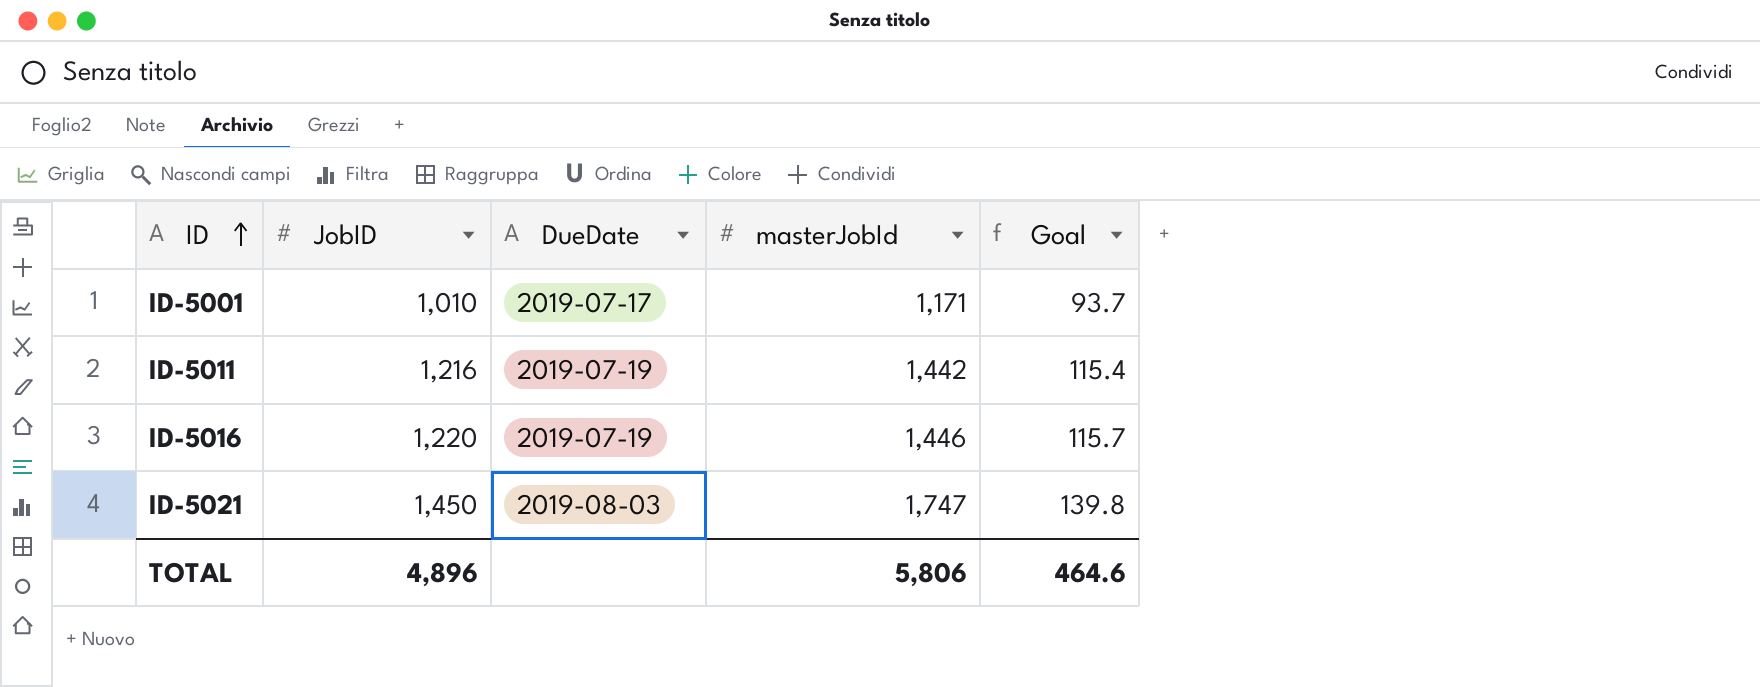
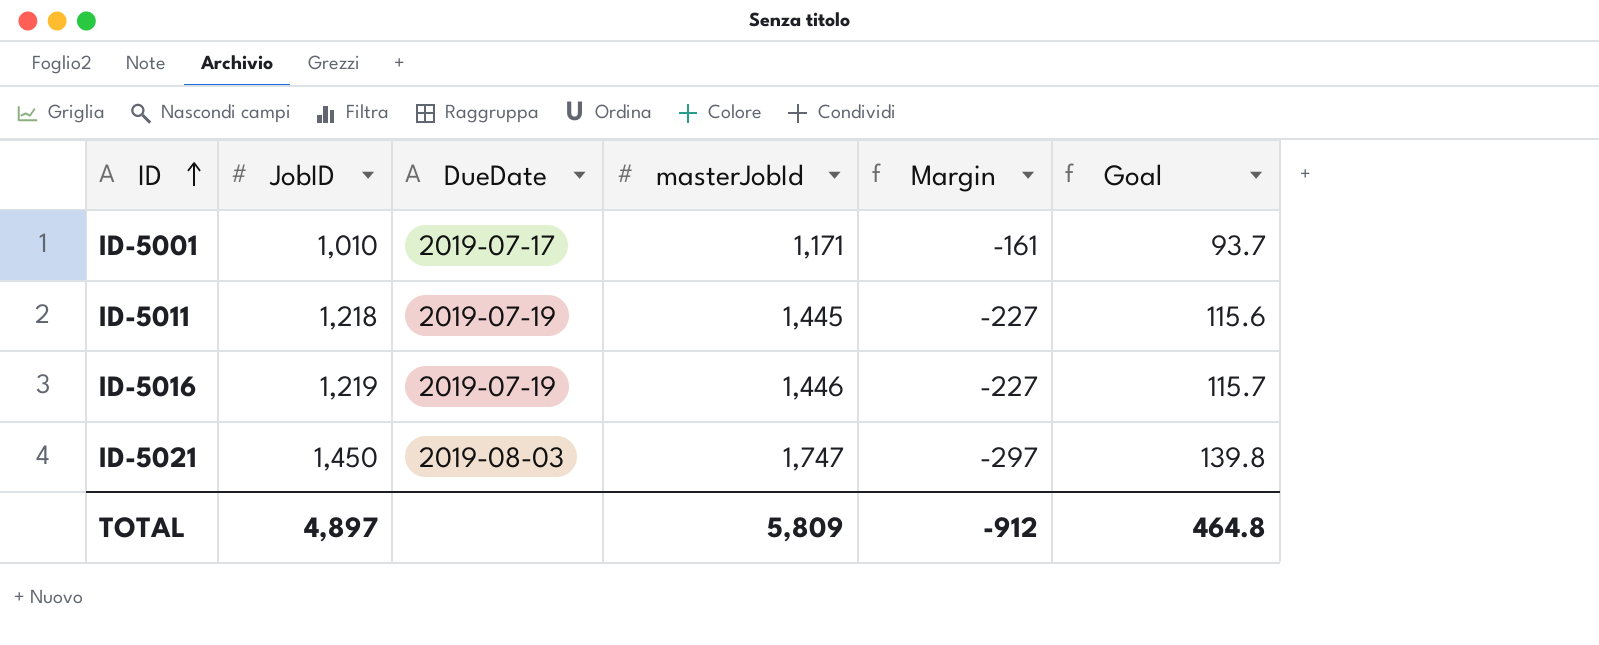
column Margin | formula: none -> [JobID] - [masterJobId]
ID-5011 | JobID: 1,216 -> 1,218
ID-5011 | masterJobId: 1,442 -> 1,445
ID-5011 | Goal: 115.4 -> 115.6
ID-5016 | JobID: 1,220 -> 1,219
TOTAL | JobID: 4,896 -> 4,897
TOTAL | masterJobId: 5,806 -> 5,809
TOTAL | Goal: 464.6 -> 464.8

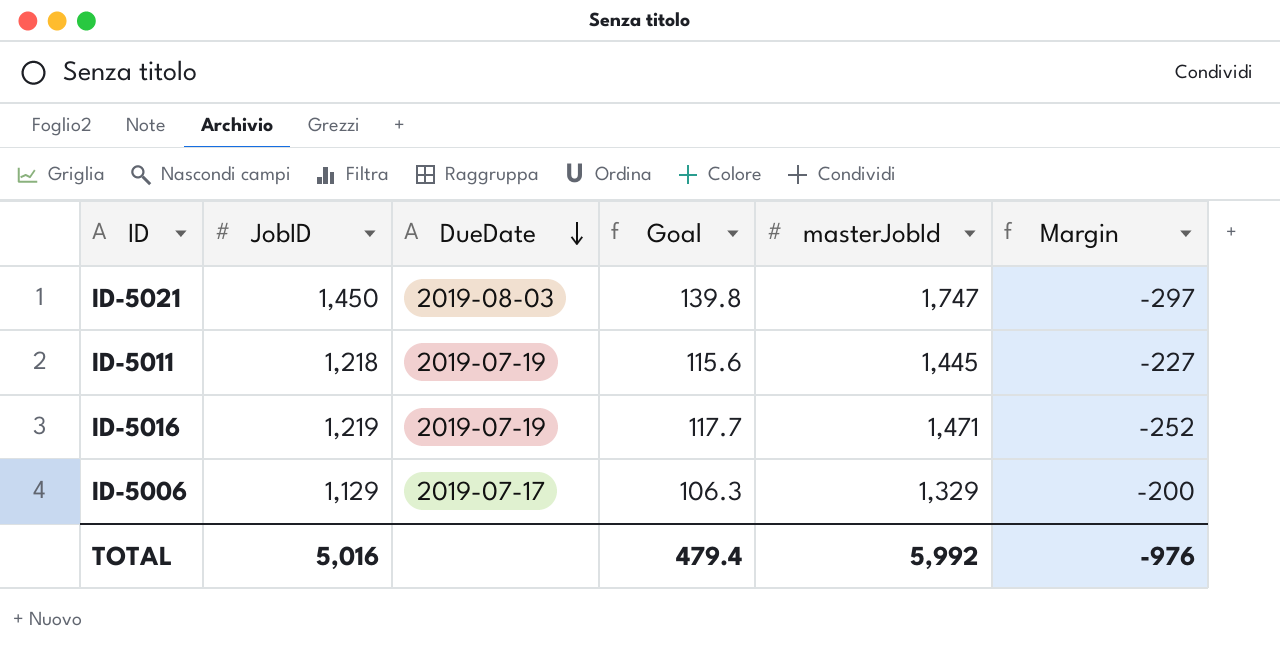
row order: ID ascending -> DueDate descending
column Goal | position: 6 -> 4
row ID-5001: 1,010 | 2019-07-17 | 1,171 | -161 | 93.7 -> none
ID-5016 | Goal: 115.7 -> 117.7
ID-5016 | masterJobId: 1,446 -> 1,471
ID-5016 | Margin: -227 -> -252
row ID-5006: none -> 1,129 | 2019-07-17 | 106.3 | 1,329 | -200
TOTAL | JobID: 4,897 -> 5,016
TOTAL | Goal: 464.8 -> 479.4
TOTAL | masterJobId: 5,809 -> 5,992
TOTAL | Margin: -912 -> -976

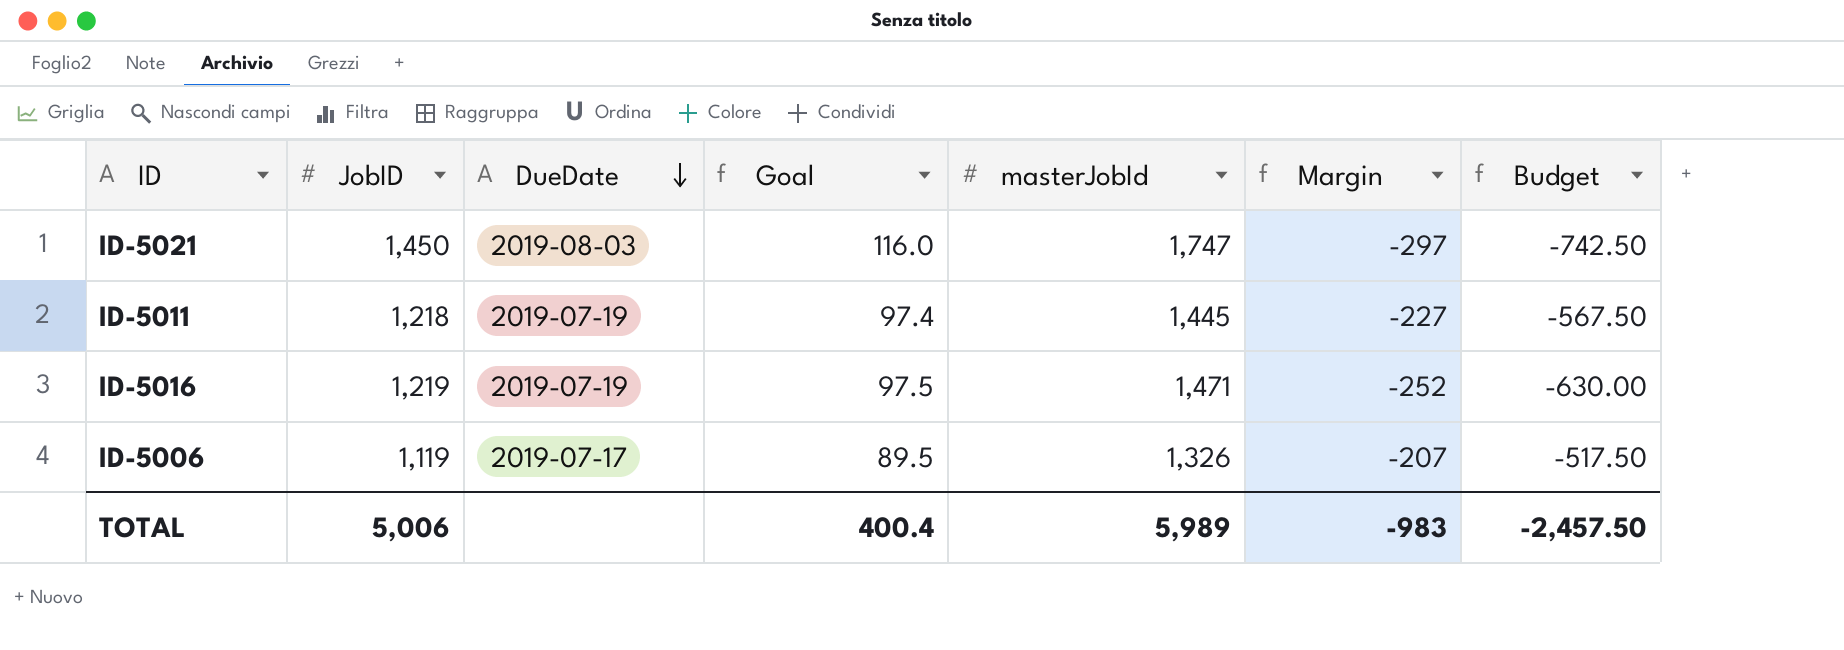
column Goal | formula: [masterJobId] * 0.08 -> [JobID] * 0.08
column Budget | formula: none -> [Margin] * 2.5
ID-5006 | JobID: 1,129 -> 1,119
ID-5006 | masterJobId: 1,329 -> 1,326
ID-5006 | Margin: -200 -> -207
TOTAL | JobID: 5,016 -> 5,006
TOTAL | Goal: 479.4 -> 400.4
TOTAL | masterJobId: 5,992 -> 5,989
TOTAL | Margin: -976 -> -983

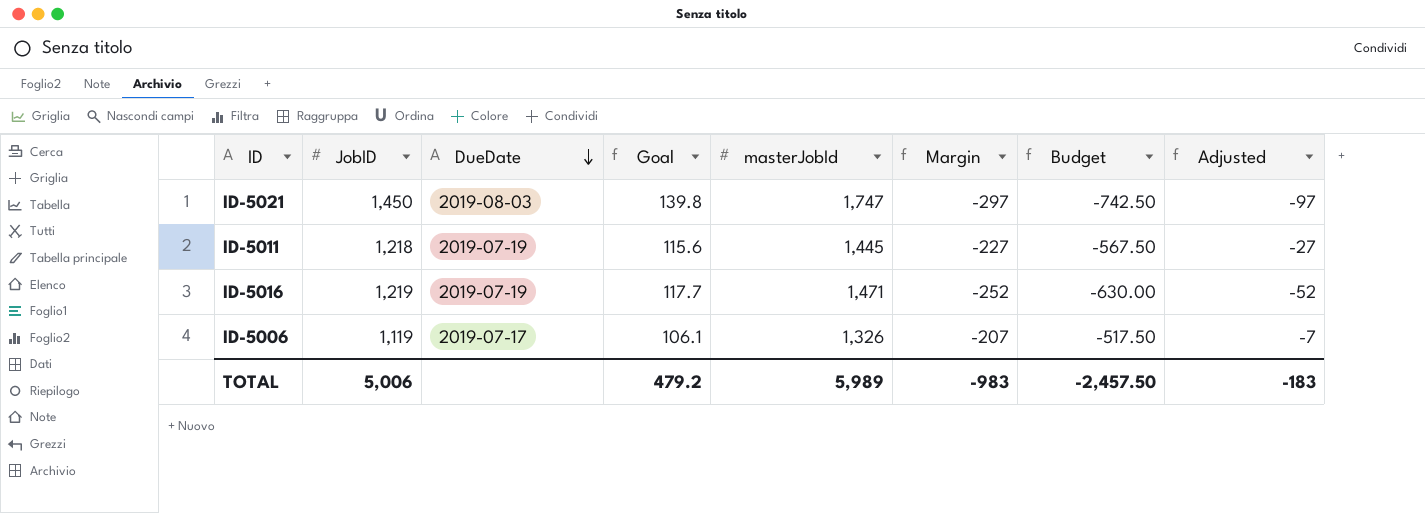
column Goal | formula: [JobID] * 0.08 -> [masterJobId] * 0.08
column Adjusted | formula: none -> [Margin] + 200
TOTAL | Goal: 400.4 -> 479.2

